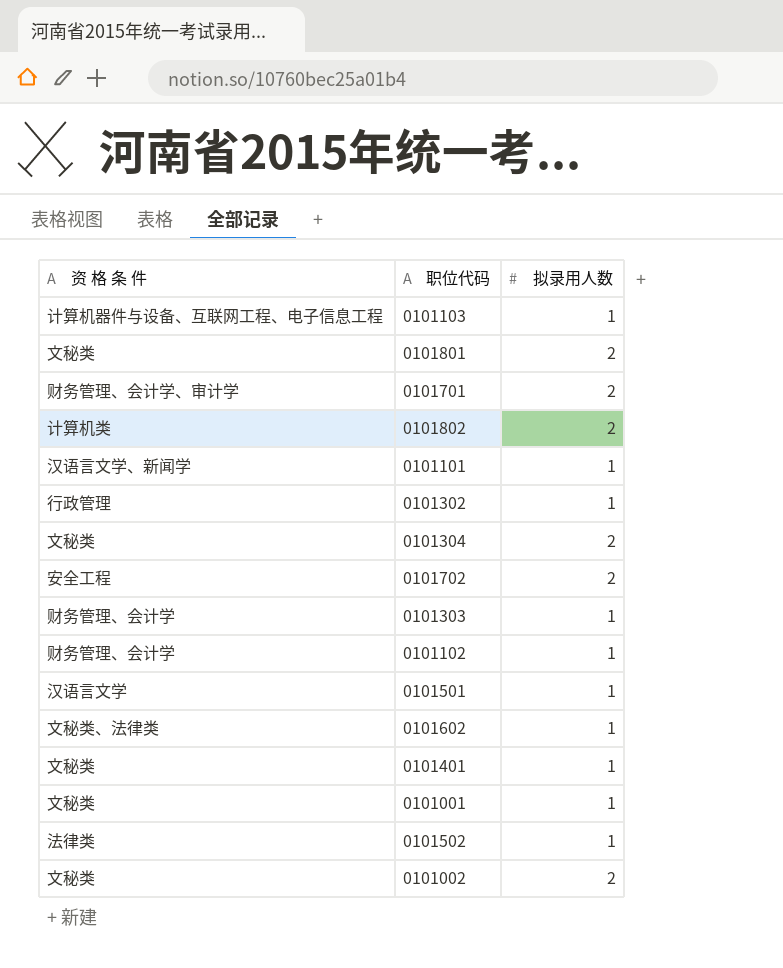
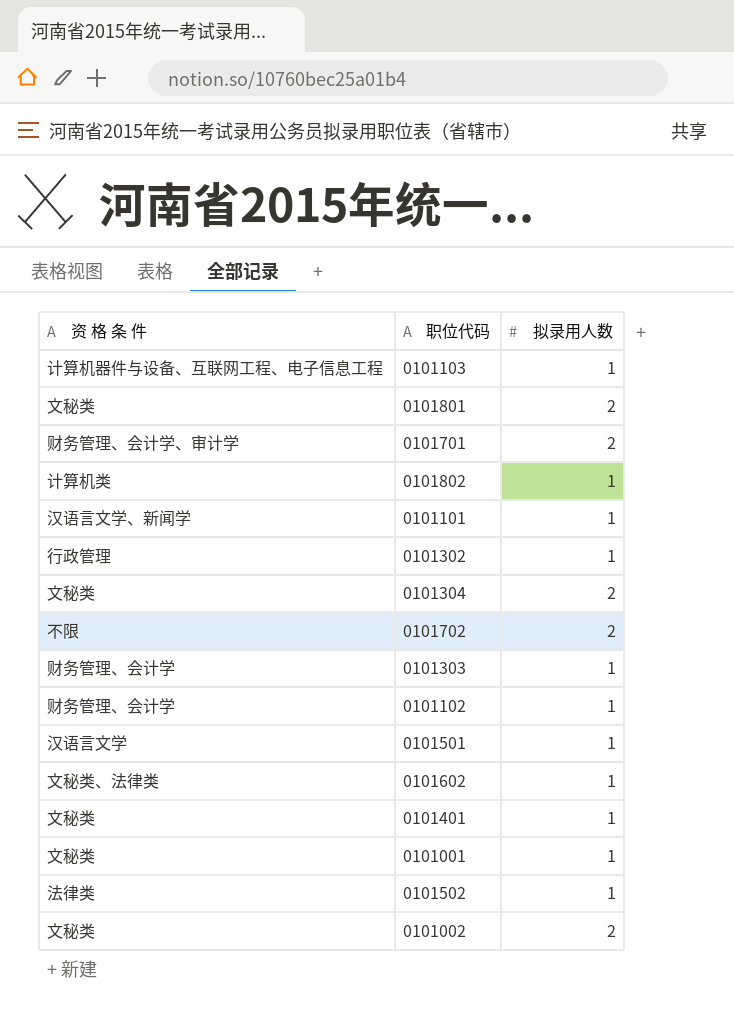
0101802 | 拟录用人数: 2 -> 1
0101702 | 资 格 条 件: 安全工程 -> 不限

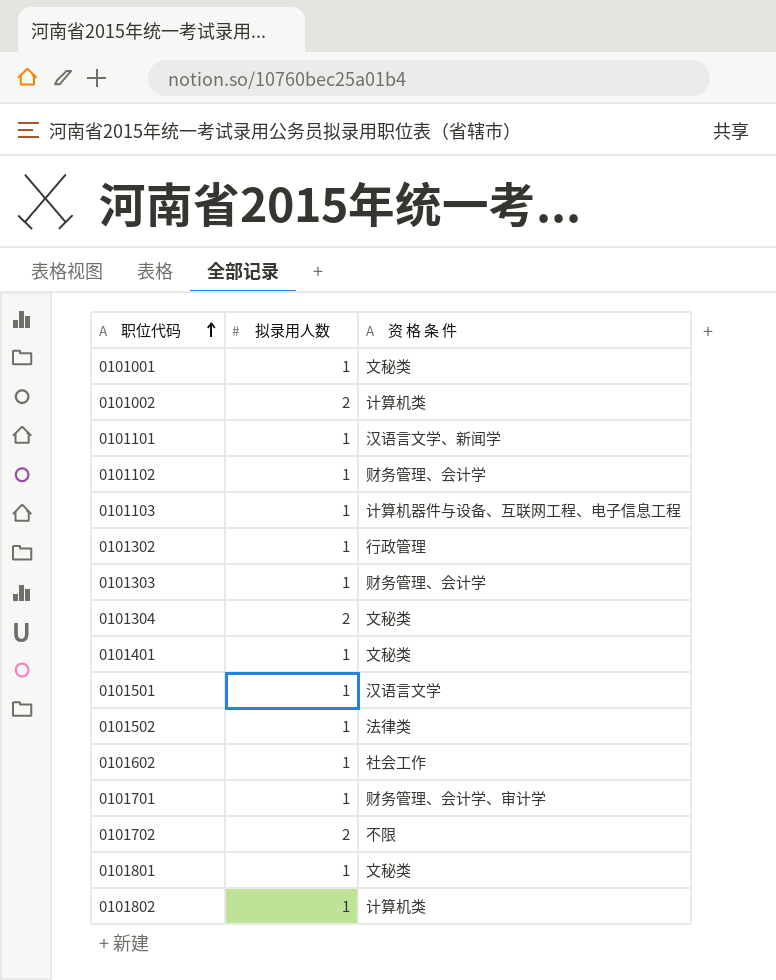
row order: none -> 职位代码 ascending
column 资 格 条 件 | position: 1 -> 3
0101002 | 资 格 条 件: 文秘类 -> 计算机类
0101602 | 资 格 条 件: 文秘类、法律类 -> 社会工作
0101701 | 拟录用人数: 2 -> 1
0101801 | 拟录用人数: 2 -> 1

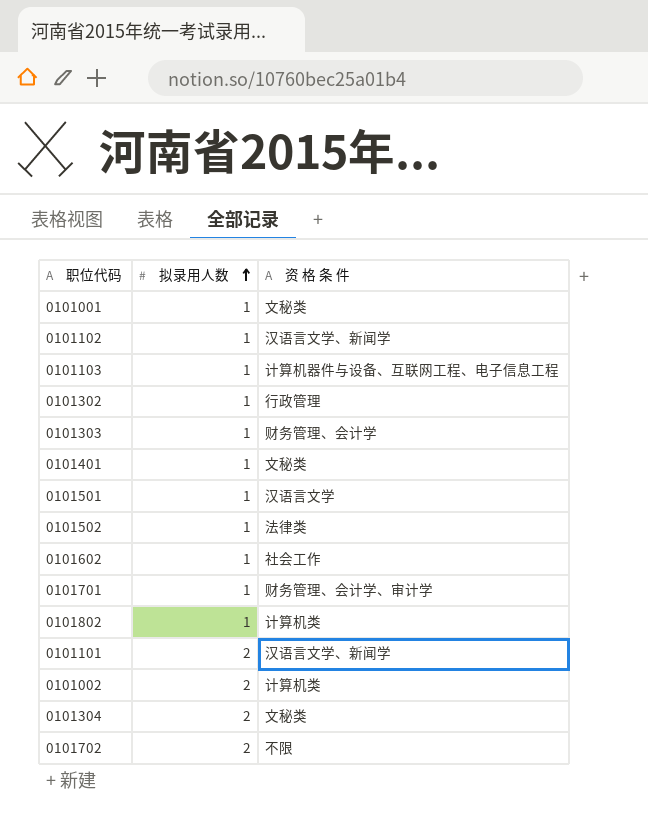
row order: 职位代码 ascending -> 拟录用人数 ascending
row 0101801: 1 | 文秘类 -> none
0101102 | 资 格 条 件: 财务管理、会计学 -> 汉语言文学、新闻学
0101101 | 拟录用人数: 1 -> 2

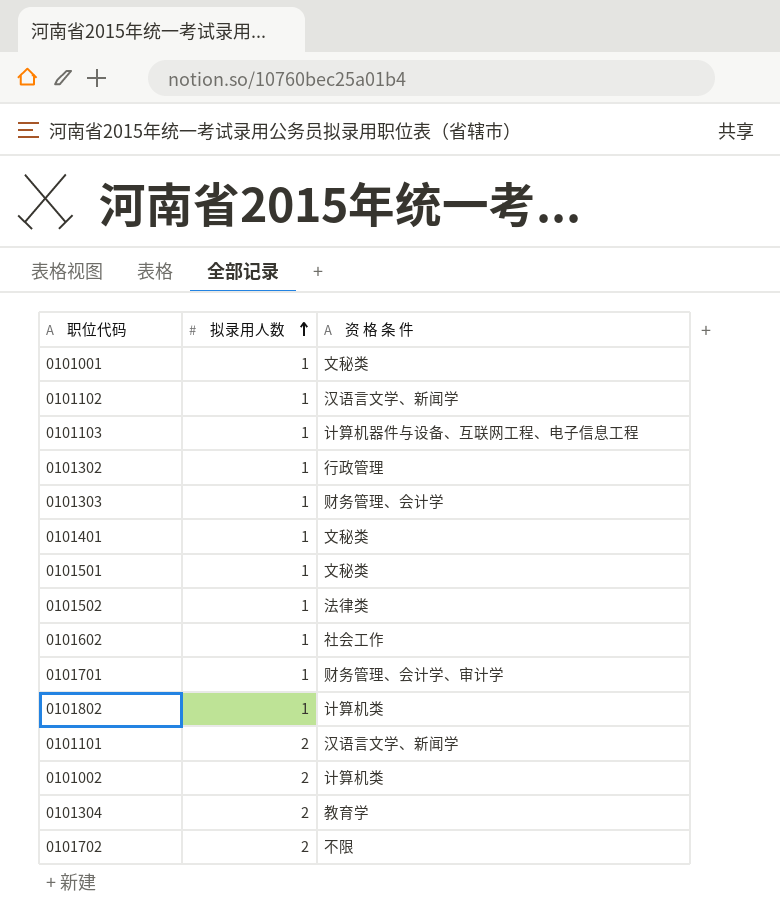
0101501 | 资 格 条 件: 汉语言文学 -> 文秘类
0101304 | 资 格 条 件: 文秘类 -> 教育学

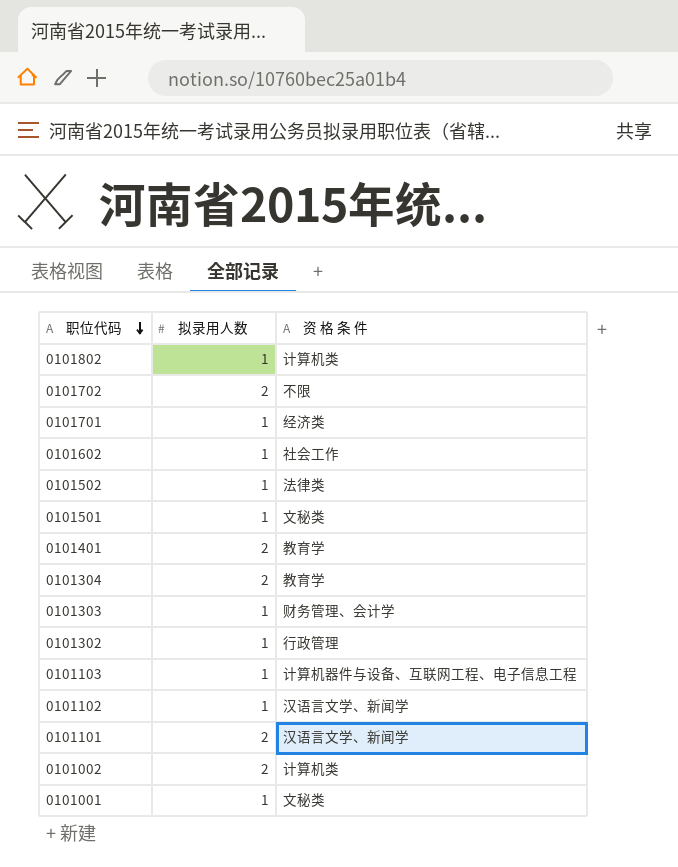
row order: 拟录用人数 ascending -> 职位代码 descending
0101701 | 资 格 条 件: 财务管理、会计学、审计学 -> 经济类
0101401 | 拟录用人数: 1 -> 2
0101401 | 资 格 条 件: 文秘类 -> 教育学

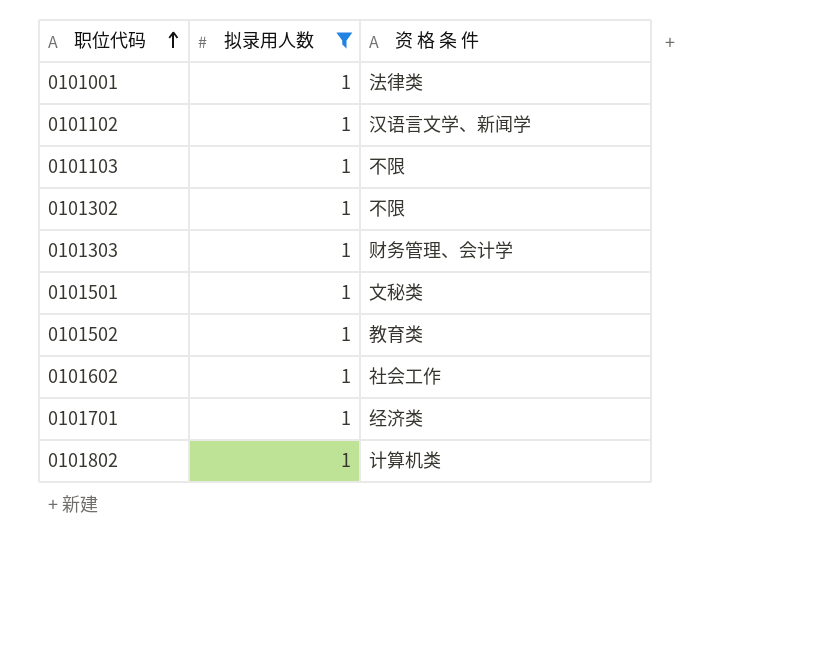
filter: none -> 拟录用人数 = 1
row order: 职位代码 descending -> 职位代码 ascending
0101001 | 资 格 条 件: 文秘类 -> 法律类
0101103 | 资 格 条 件: 计算机器件与设备、互联网工程、电子信息工程 -> 不限
0101302 | 资 格 条 件: 行政管理 -> 不限
0101502 | 资 格 条 件: 法律类 -> 教育类

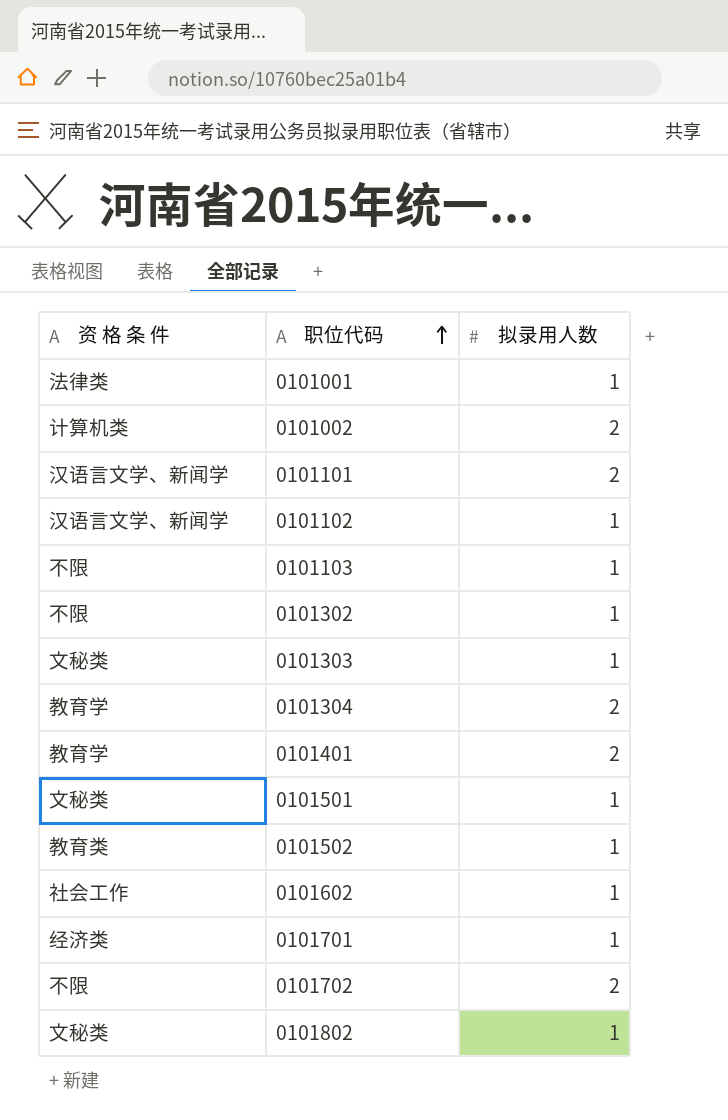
filter: 拟录用人数 = 1 -> none
column 资 格 条 件 | position: 3 -> 1
0101303 | 资 格 条 件: 财务管理、会计学 -> 文秘类
0101802 | 资 格 条 件: 计算机类 -> 文秘类

